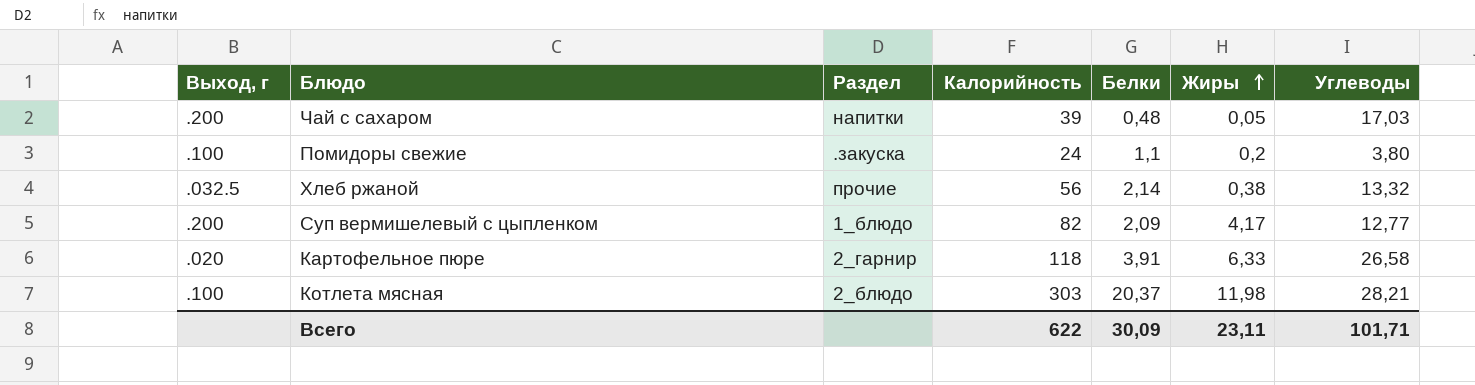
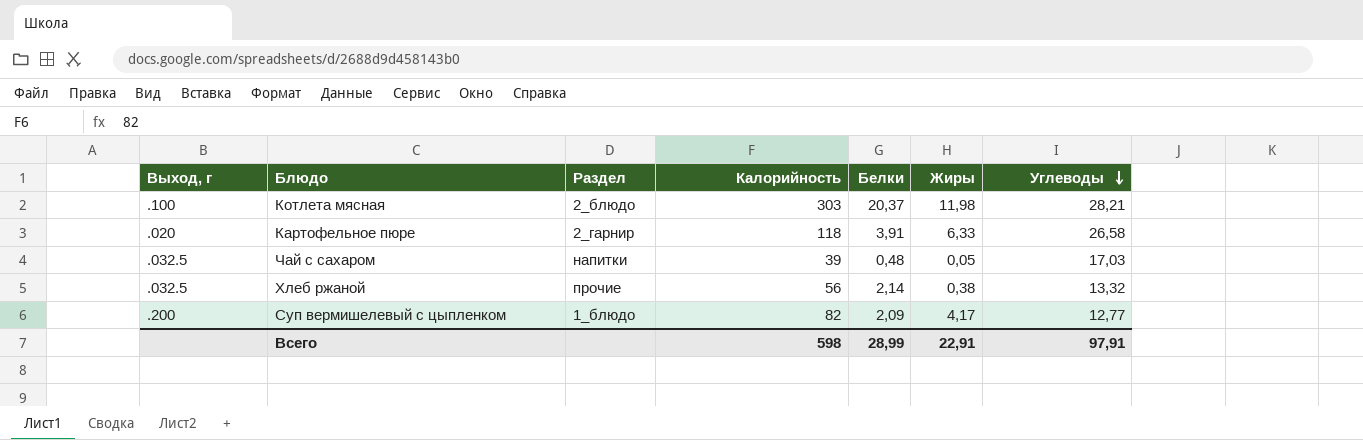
row order: Жиры ascending -> Углеводы descending
row Помидоры свежие: .100 | .закуска | 24 | 1,1 | 0,2 | 3,80 -> none
Чай с сахаром | Выход, г: .200 -> .032.5
Всего | Калорийность: 622 -> 598
Всего | Белки: 30,09 -> 28,99
Всего | Жиры: 23,11 -> 22,91
Всего | Углеводы: 101,71 -> 97,91

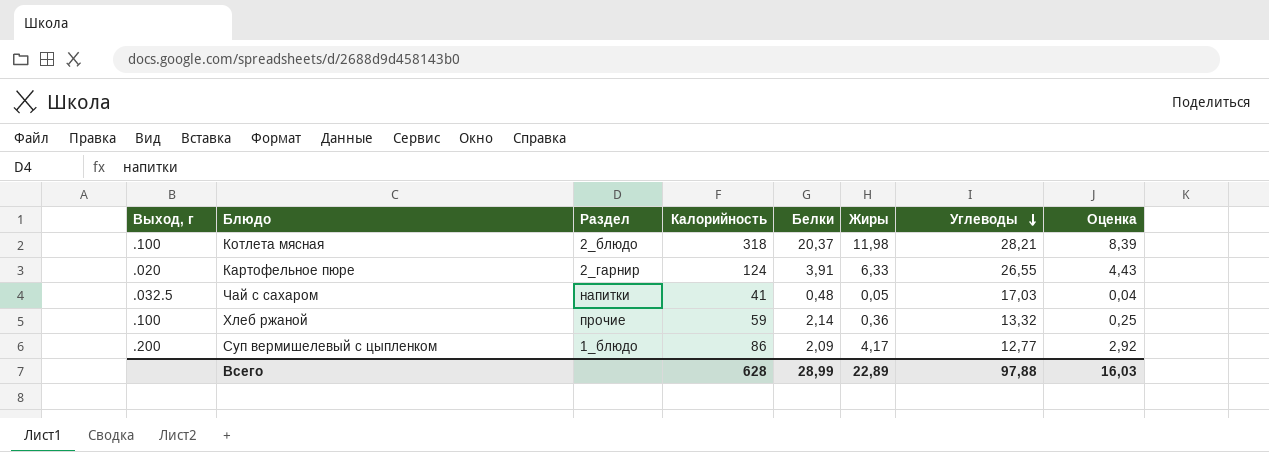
column Оценка | formula: none -> [Жиры] * 0,7
Котлета мясная | Калорийность: 303 -> 318
Картофельное пюре | Калорийность: 118 -> 124
Картофельное пюре | Углеводы: 26,58 -> 26,55
Чай с сахаром | Калорийность: 39 -> 41
Хлеб ржаной | Выход, г: .032.5 -> .100
Хлеб ржаной | Калорийность: 56 -> 59
Хлеб ржаной | Жиры: 0,38 -> 0,36
Суп вермишелевый с цыпленком | Калорийность: 82 -> 86
Всего | Калорийность: 598 -> 628
Всего | Жиры: 22,91 -> 22,89
Всего | Углеводы: 97,91 -> 97,88

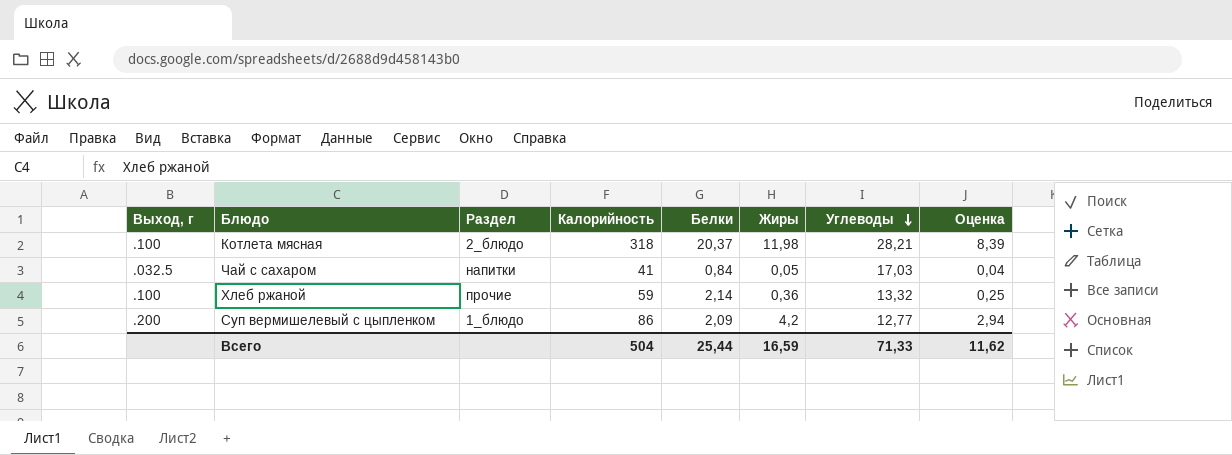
row Картофельное пюре: .020 | 2_гарнир | 124 | 3,91 | 6,33 | 26,55 | 4,43 -> none
Чай с сахаром | Белки: 0,48 -> 0,84
Суп вермишелевый с цыпленком | Жиры: 4,17 -> 4,2
Суп вермишелевый с цыпленком | Оценка: 2,92 -> 2,94
Всего | Калорийность: 628 -> 504
Всего | Белки: 28,99 -> 25,44
Всего | Жиры: 22,89 -> 16,59
Всего | Углеводы: 97,88 -> 71,33
Всего | Оценка: 16,03 -> 11,62

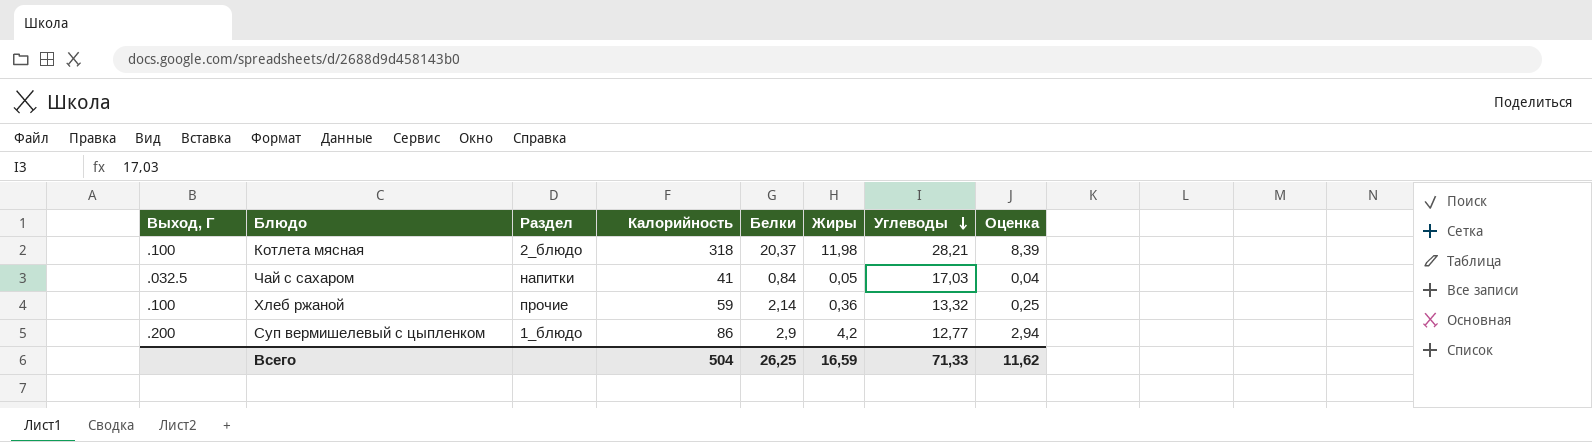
column name: Выход, г -> Выход, Г
Суп вермишелевый с цыпленком | Белки: 2,09 -> 2,9
Всего | Белки: 25,44 -> 26,25

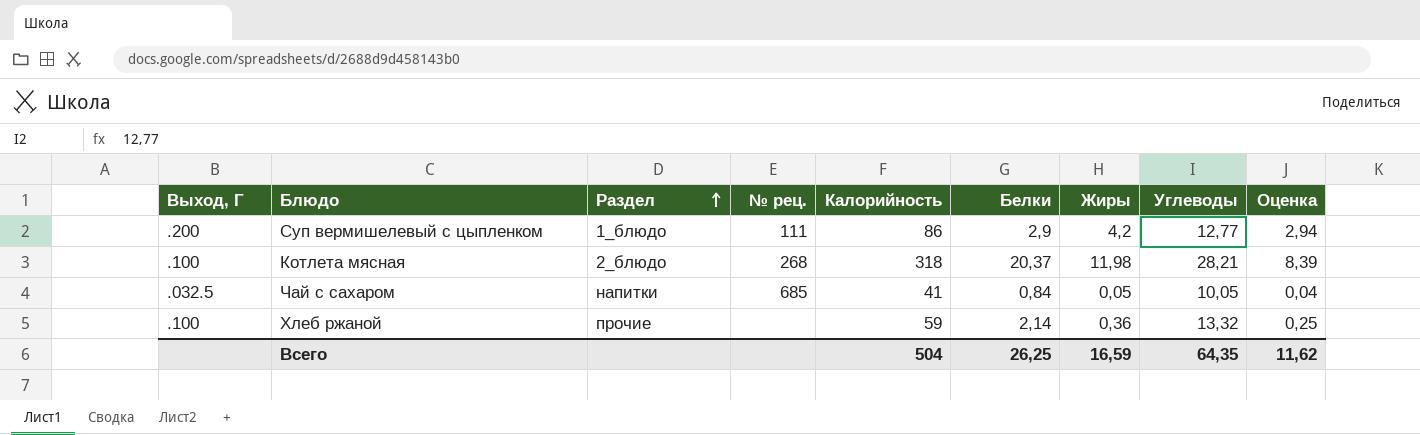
row order: Углеводы descending -> Раздел ascending
column № рец. | position: none -> 4
Чай с сахаром | Углеводы: 17,03 -> 10,05
Всего | Углеводы: 71,33 -> 64,35

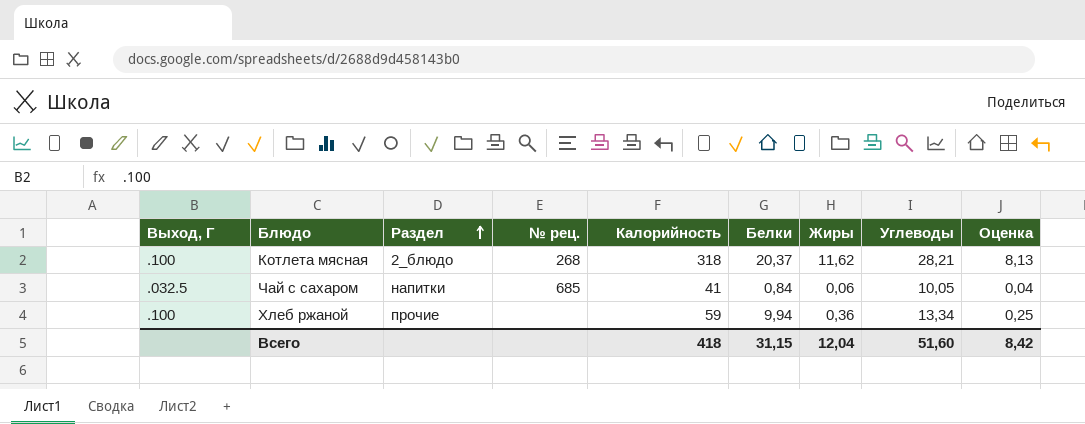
row Суп вермишелевый с цыпленком: .200 | 1_блюдо | 111 | 86 | 2,9 | 4,2 | 12,77 | 2,94 -> none
Котлета мясная | Жиры: 11,98 -> 11,62
Котлета мясная | Оценка: 8,39 -> 8,13
Чай с сахаром | Жиры: 0,05 -> 0,06
Хлеб ржаной | Белки: 2,14 -> 9,94
Хлеб ржаной | Углеводы: 13,32 -> 13,34
Всего | Калорийность: 504 -> 418
Всего | Белки: 26,25 -> 31,15
Всего | Жиры: 16,59 -> 12,04
Всего | Углеводы: 64,35 -> 51,60
Всего | Оценка: 11,62 -> 8,42

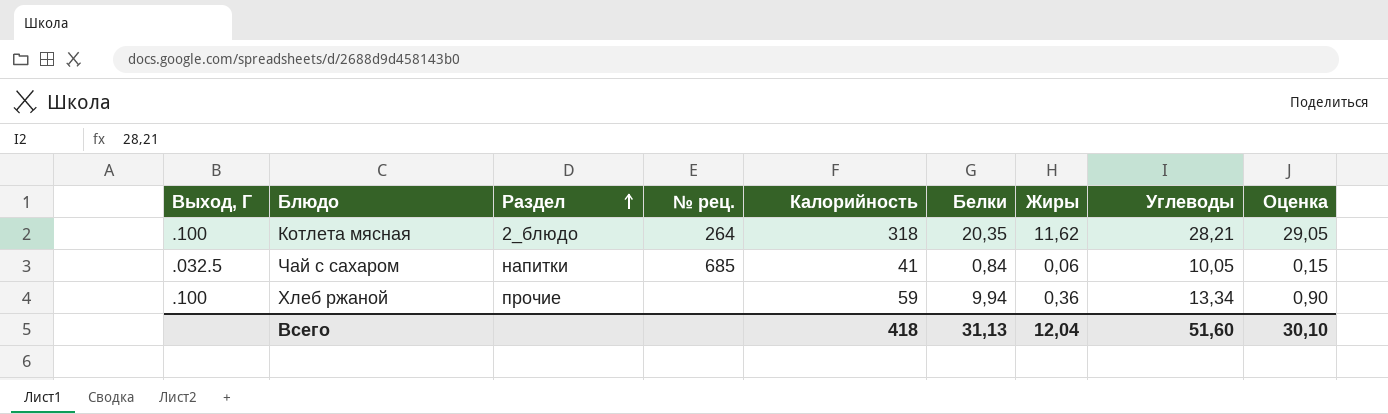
column Оценка | formula: [Жиры] * 0,7 -> [Жиры] * 2,5
Котлета мясная | № рец.: 268 -> 264
Котлета мясная | Белки: 20,37 -> 20,35
Всего | Белки: 31,15 -> 31,13
Всего | Оценка: 8,42 -> 30,10

